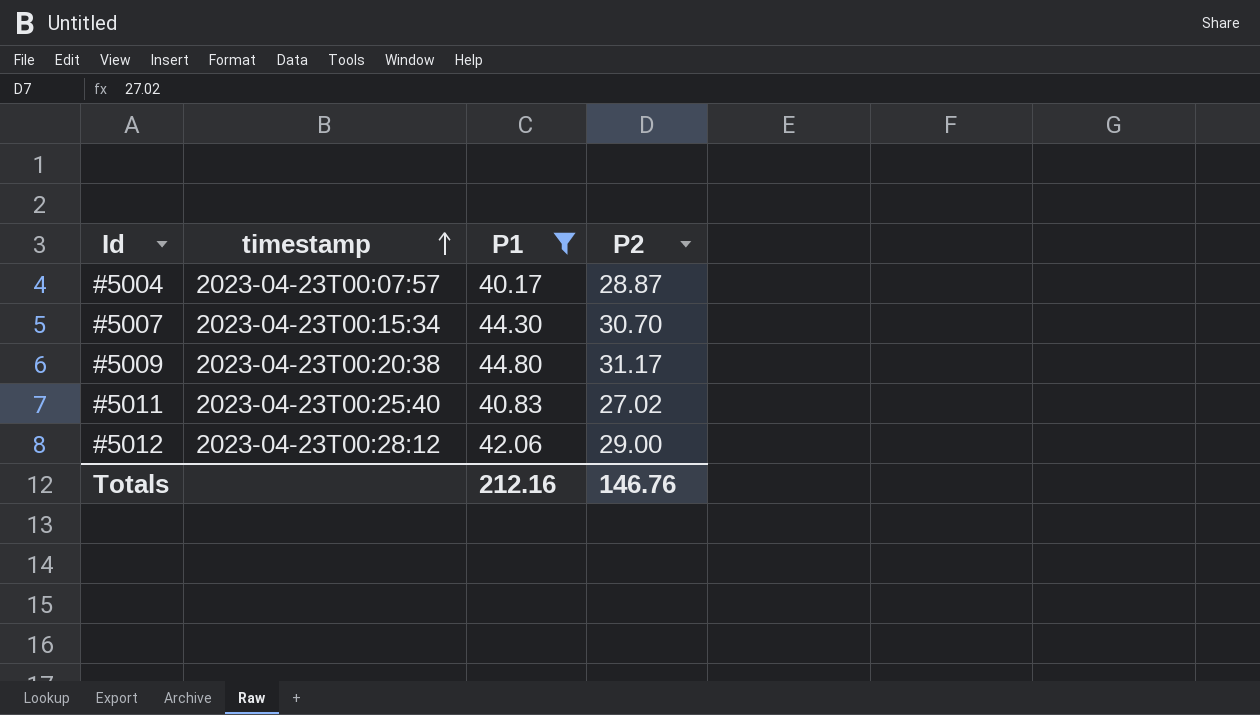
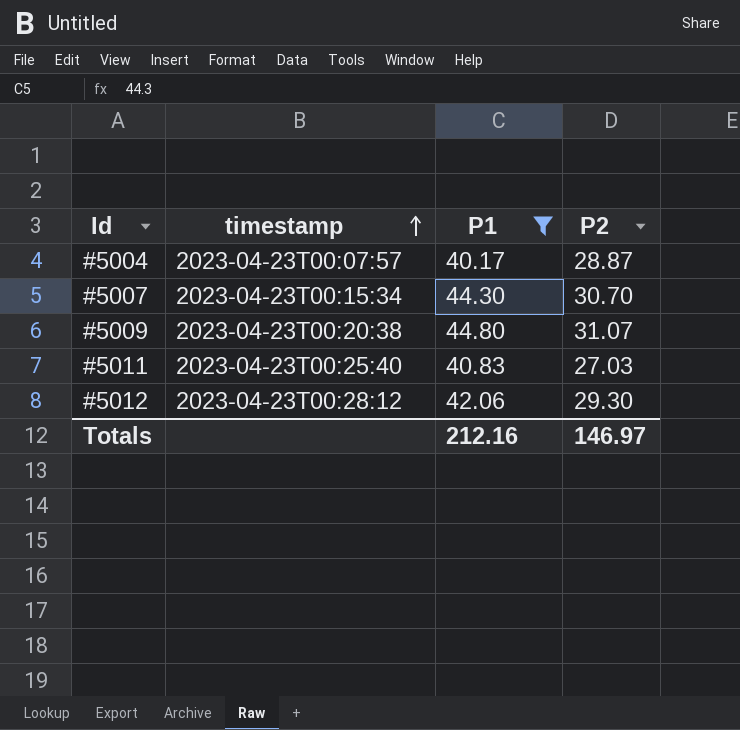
#5009 | P2: 31.17 -> 31.07
#5011 | P2: 27.02 -> 27.03
#5012 | P2: 29.00 -> 29.30
Totals | P2: 146.76 -> 146.97

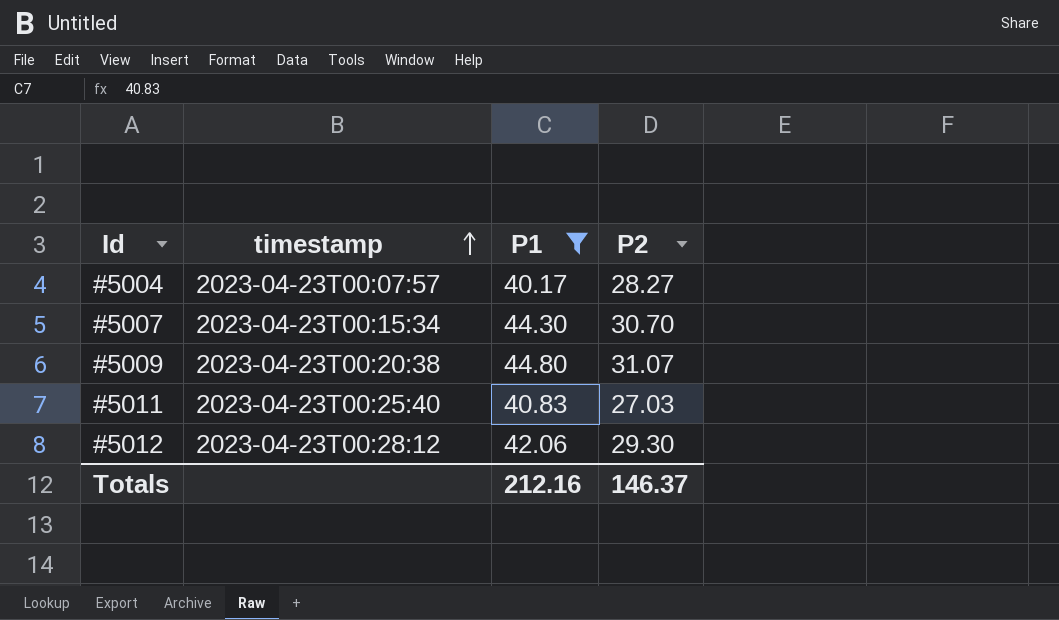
#5004 | P2: 28.87 -> 28.27
Totals | P2: 146.97 -> 146.37

